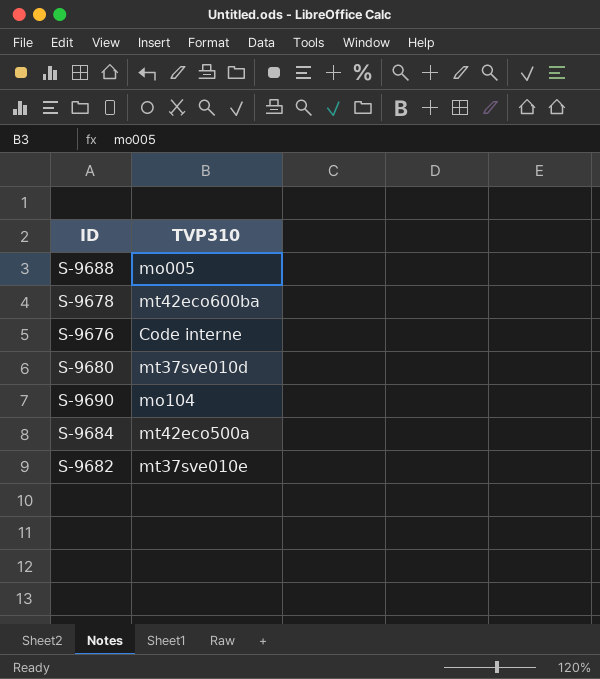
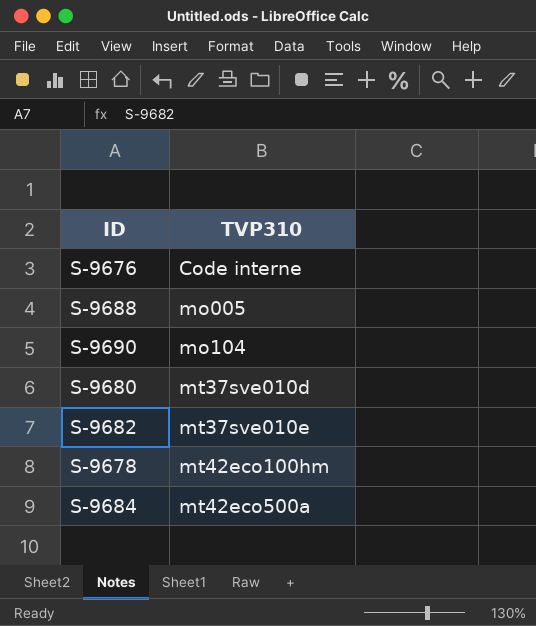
row order: none -> TVP310 ascending
S-9678 | TVP310: mt42eco600ba -> mt42eco100hm

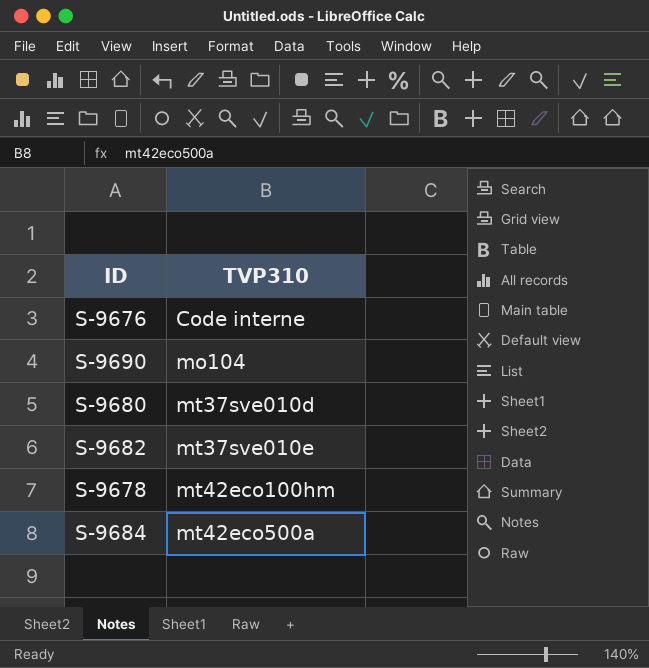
row S-9688: mo005 -> none

